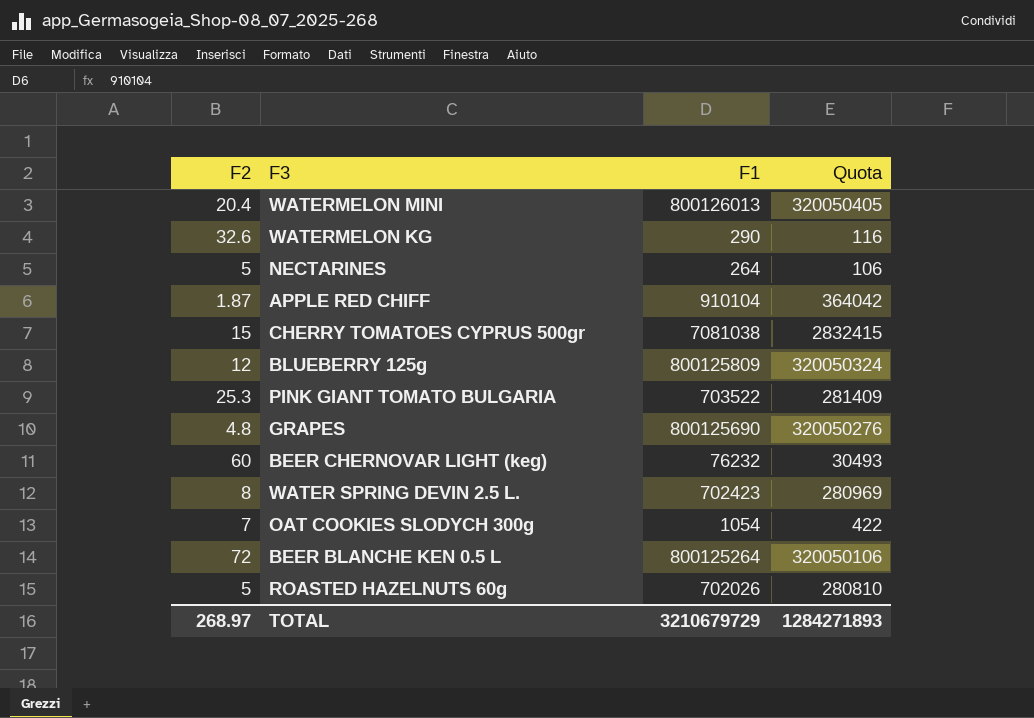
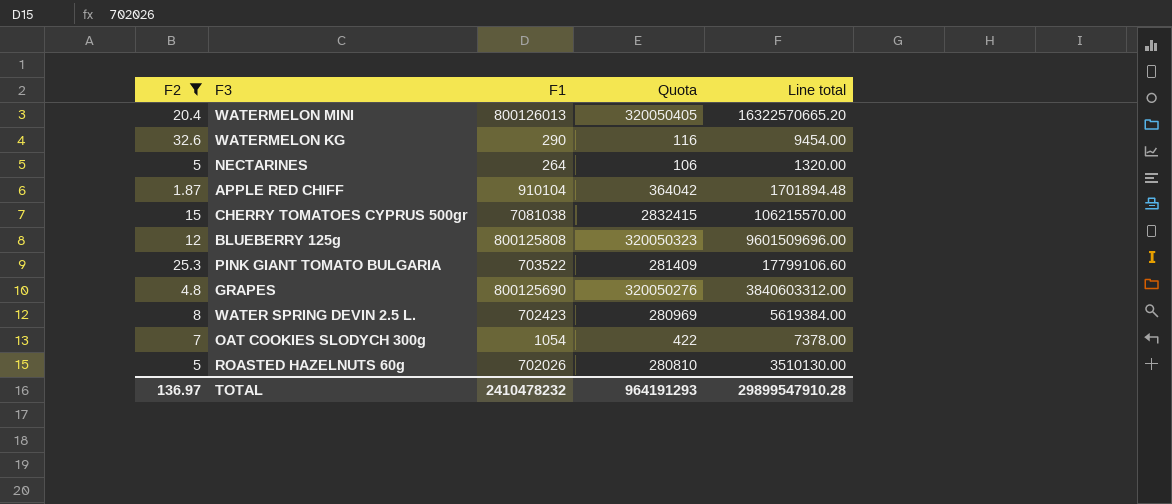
filter: none -> F2 <= 32.6
column Line total | formula: none -> [F2] * [F1]
BLUEBERRY 125g | F1: 800125809 -> 800125808
BLUEBERRY 125g | Quota: 320050324 -> 320050323
TOTAL | F2: 268.97 -> 136.97
TOTAL | F1: 3210679729 -> 2410478232
TOTAL | Quota: 1284271893 -> 964191293

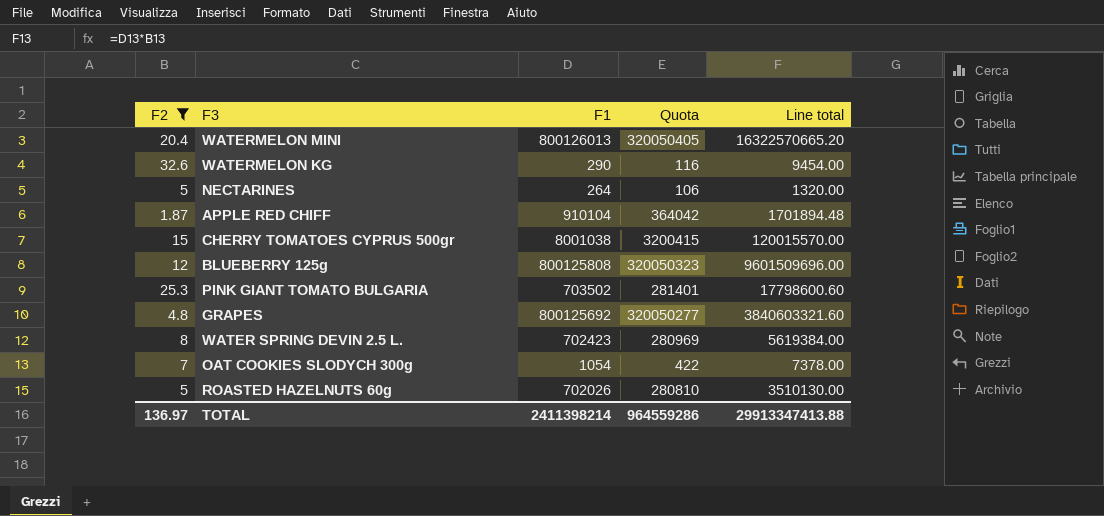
CHERRY TOMATOES CYPRUS 500gr | F1: 7081038 -> 8001038
CHERRY TOMATOES CYPRUS 500gr | Quota: 2832415 -> 3200415
CHERRY TOMATOES CYPRUS 500gr | Line total: 106215570.00 -> 120015570.00
PINK GIANT TOMATO BULGARIA | F1: 703522 -> 703502
PINK GIANT TOMATO BULGARIA | Quota: 281409 -> 281401
PINK GIANT TOMATO BULGARIA | Line total: 17799106.60 -> 17798600.60
GRAPES | F1: 800125690 -> 800125692
GRAPES | Quota: 320050276 -> 320050277
GRAPES | Line total: 3840603312.00 -> 3840603321.60
TOTAL | F1: 2410478232 -> 2411398214
TOTAL | Quota: 964191293 -> 964559286
TOTAL | Line total: 29899547910.28 -> 29913347413.88

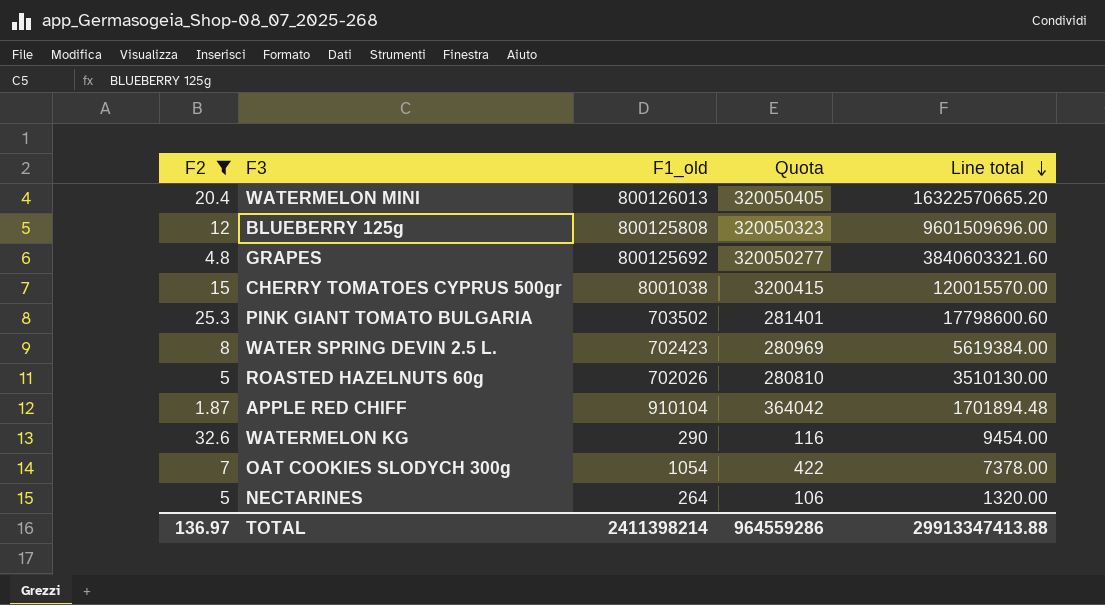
row order: none -> Line total descending
column name: F1 -> F1_old

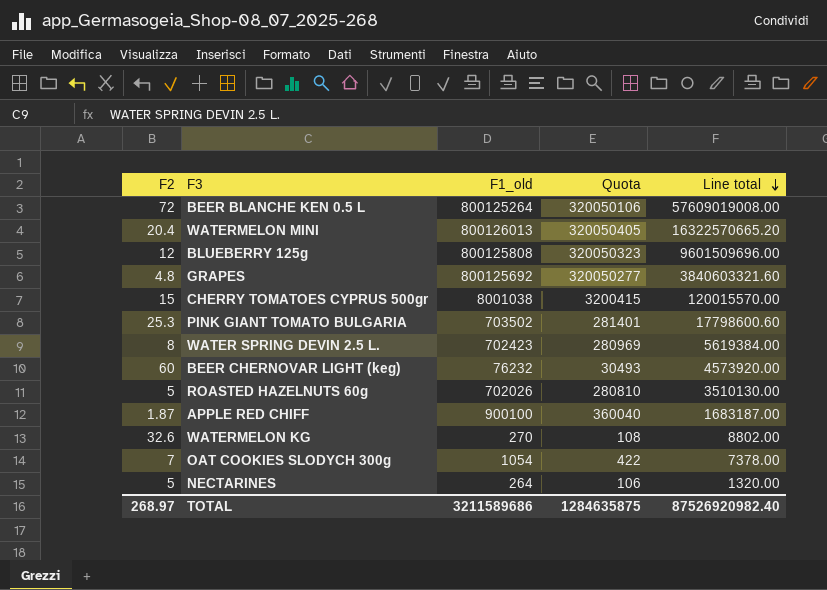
filter: F2 <= 32.6 -> none
APPLE RED CHIFF | F1_old: 910104 -> 900100
APPLE RED CHIFF | Quota: 364042 -> 360040
APPLE RED CHIFF | Line total: 1701894.48 -> 1683187.00
WATERMELON KG | F1_old: 290 -> 270
WATERMELON KG | Quota: 116 -> 108
WATERMELON KG | Line total: 9454.00 -> 8802.00
TOTAL | F2: 136.97 -> 268.97
TOTAL | F1_old: 2411398214 -> 3211589686
TOTAL | Quota: 964559286 -> 1284635875
TOTAL | Line total: 29913347413.88 -> 87526920982.40

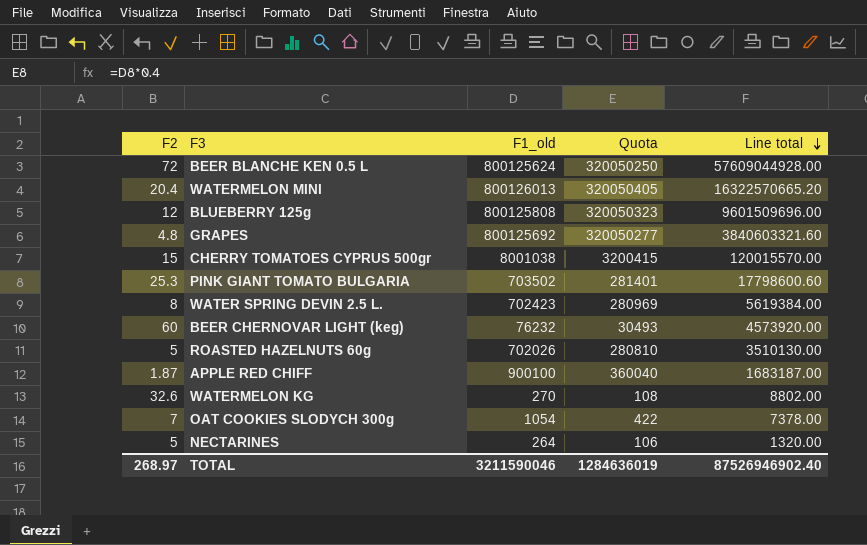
BEER BLANCHE KEN 0.5 L | F1_old: 800125264 -> 800125624
BEER BLANCHE KEN 0.5 L | Quota: 320050106 -> 320050250
BEER BLANCHE KEN 0.5 L | Line total: 57609019008.00 -> 57609044928.00
TOTAL | F1_old: 3211589686 -> 3211590046
TOTAL | Quota: 1284635875 -> 1284636019
TOTAL | Line total: 87526920982.40 -> 87526946902.40

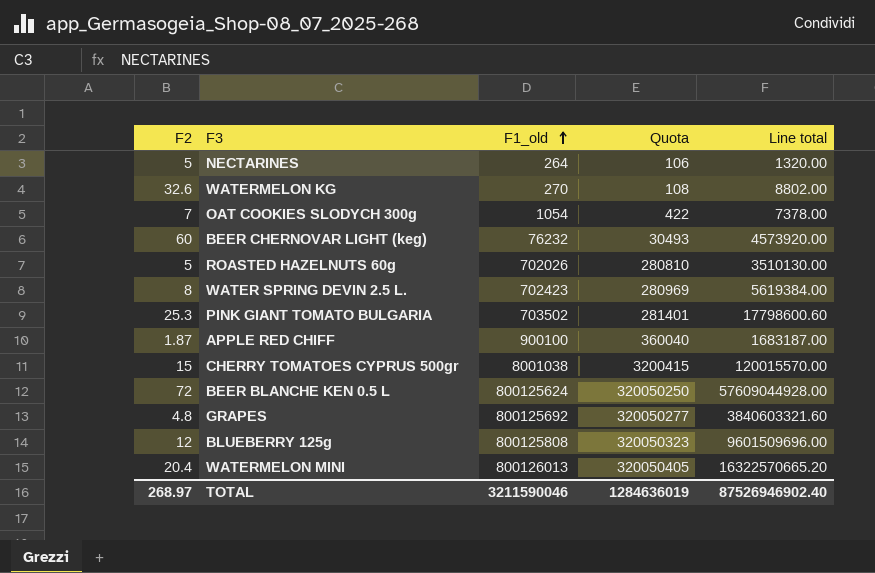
row order: Line total descending -> F1_old ascending

